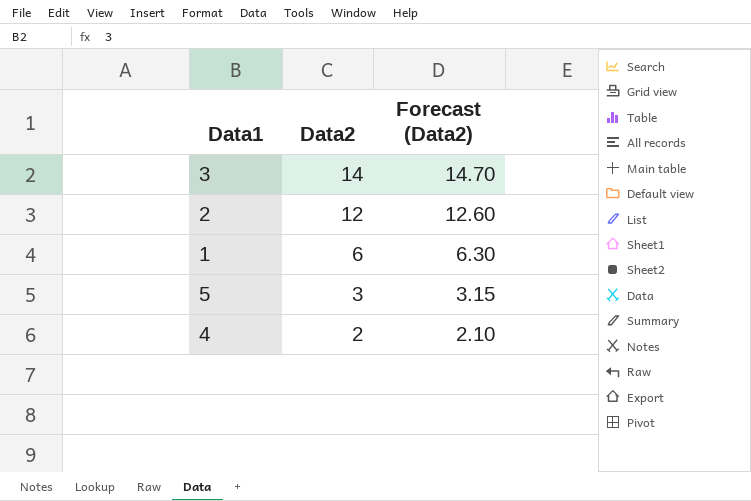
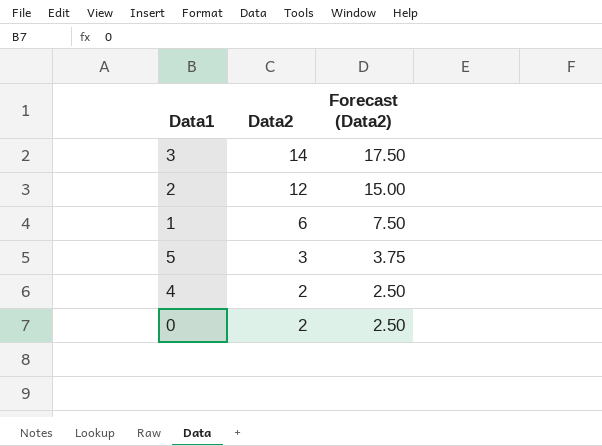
column Forecast (Data2) | formula: [Data2] * 1.05 -> [Data2] * 1.25
row 0: none -> 2 | 2.50

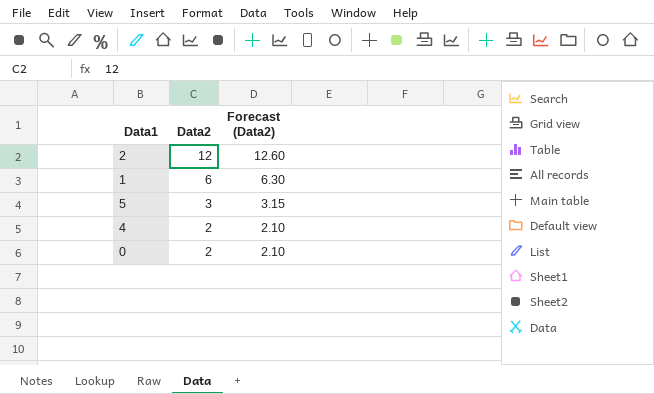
column Forecast (Data2) | formula: [Data2] * 1.25 -> [Data2] * 1.05
row 3: 14 | 17.50 -> none

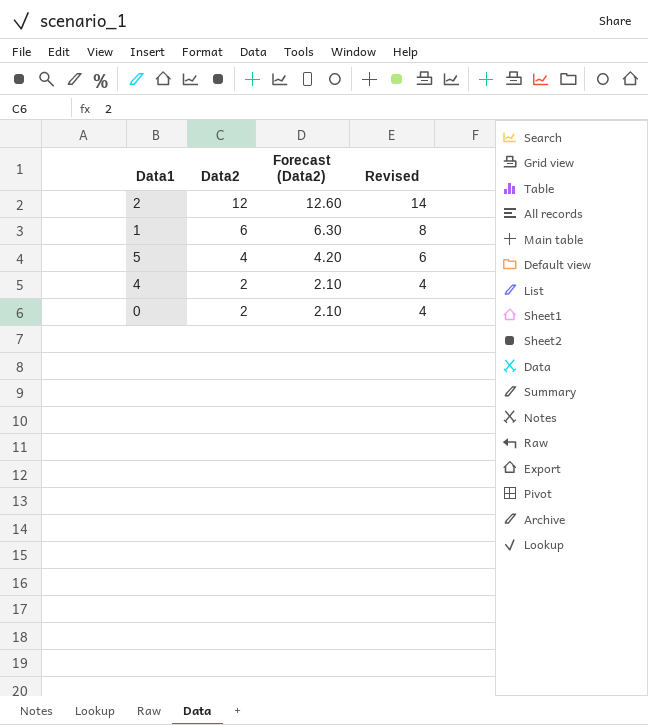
column Revised | formula: none -> [Data2] + 2
5 | Data2: 3 -> 4
5 | Forecast (Data2): 3.15 -> 4.20

